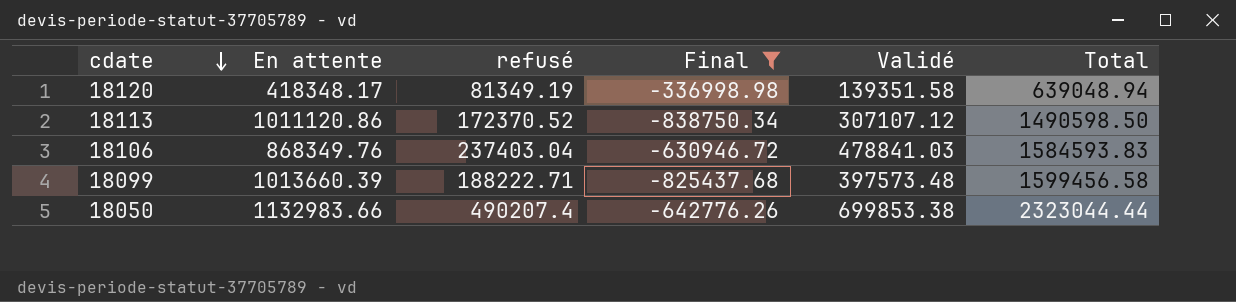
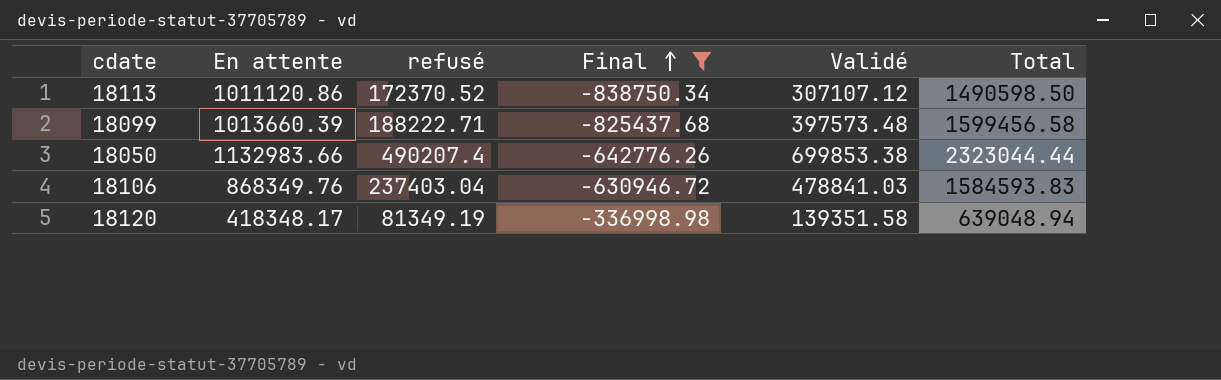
row order: cdate descending -> Final ascending

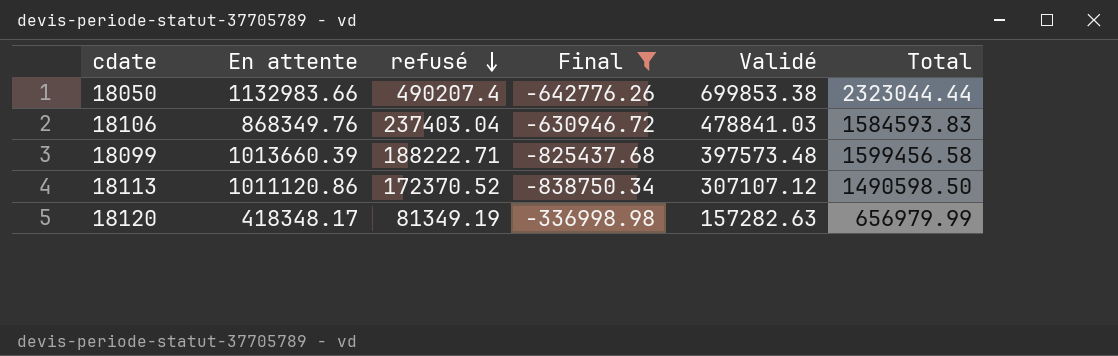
row order: Final ascending -> refusé descending
18120 | Validé: 139351.58 -> 157282.63
18120 | Total: 639048.94 -> 656979.99

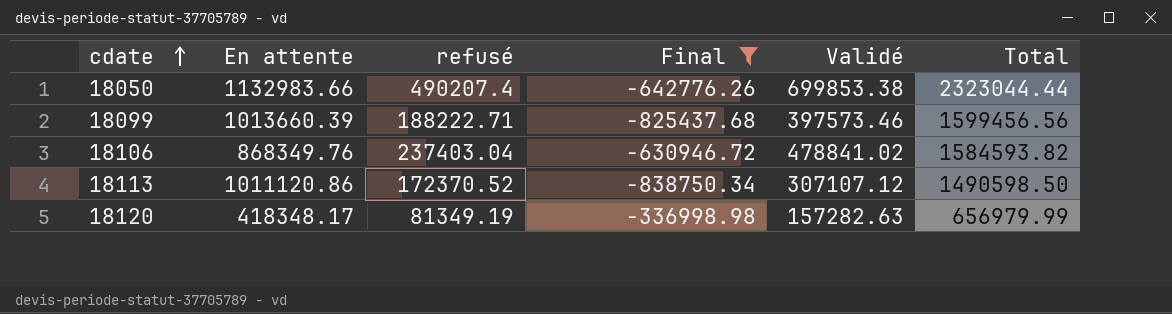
row order: refusé descending -> cdate ascending
18099 | Validé: 397573.48 -> 397573.46
18099 | Total: 1599456.58 -> 1599456.56
18106 | Validé: 478841.03 -> 478841.02
18106 | Total: 1584593.83 -> 1584593.82

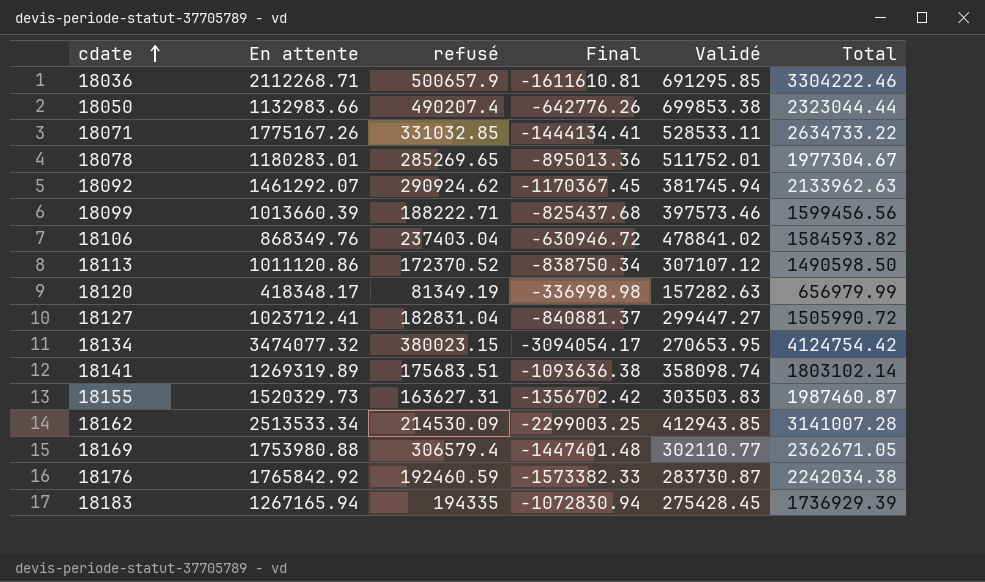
filter: Final >= -838750.34 -> none

